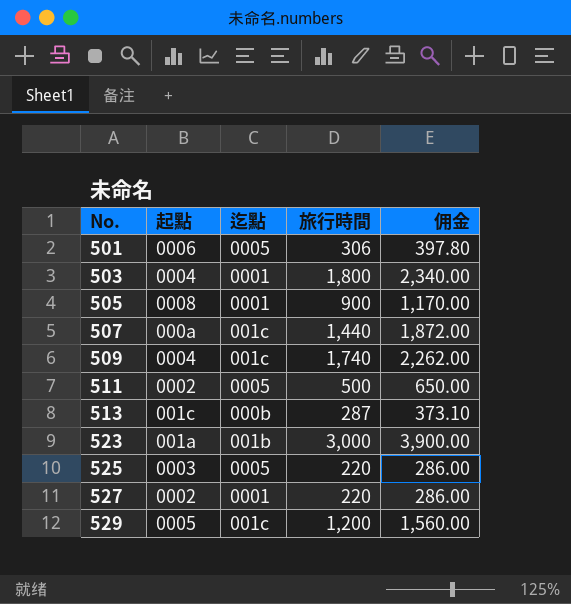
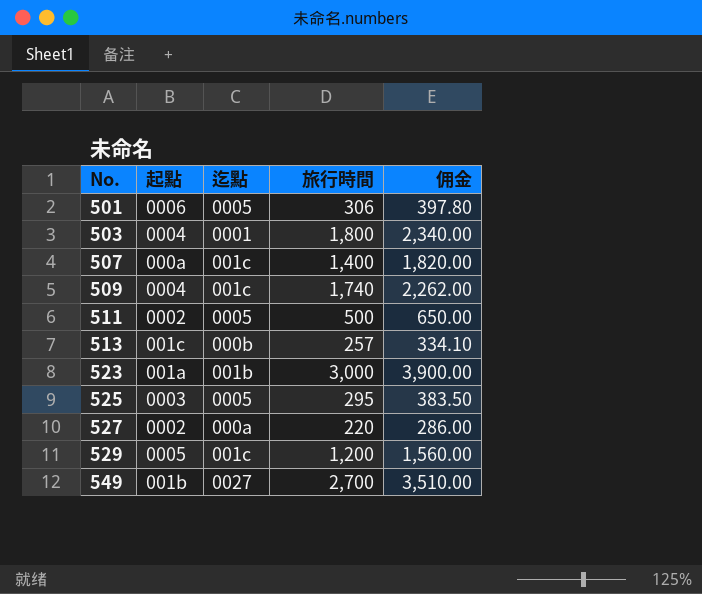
row 505: 0008 | 0001 | 900 | 1,170.00 -> none
507 | 旅行時間: 1,440 -> 1,400
507 | 佣金: 1,872.00 -> 1,820.00
513 | 旅行時間: 287 -> 257
513 | 佣金: 373.10 -> 334.10
525 | 旅行時間: 220 -> 295
525 | 佣金: 286.00 -> 383.50
527 | 迄點: 0001 -> 000a
row 549: none -> 001b | 0027 | 2,700 | 3,510.00

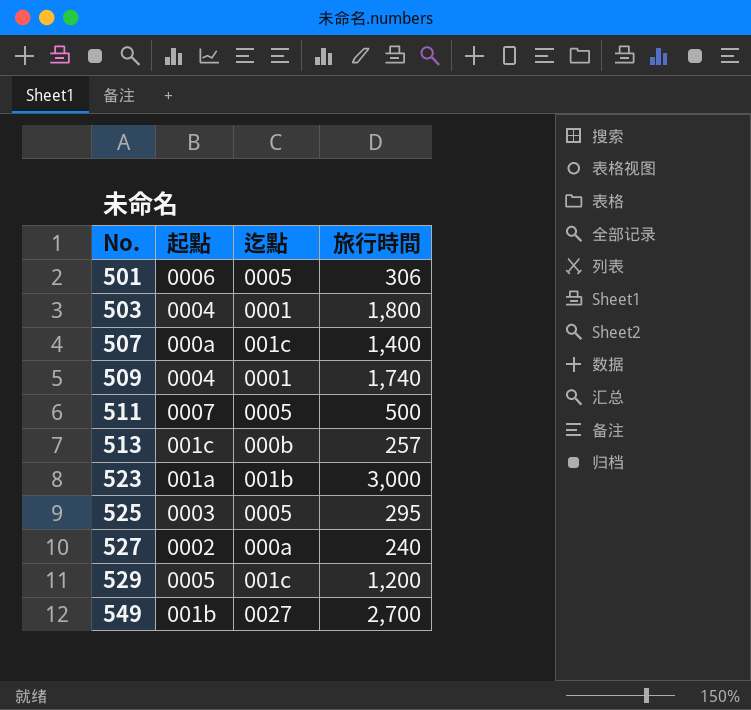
column 佣金 | formula: [旅行時間] * 1.3 -> none
509 | 迄點: 001c -> 0001
511 | 起點: 0002 -> 0007
527 | 旅行時間: 220 -> 240

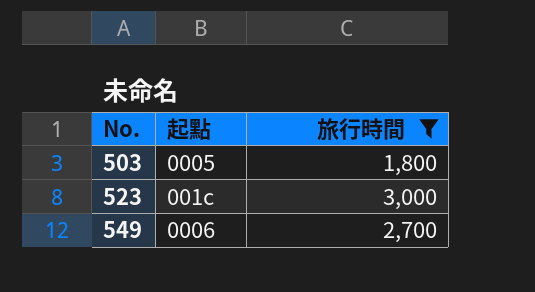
filter: none -> 旅行時間 >= 1,800
column 迄點 | position: 3 -> none
503 | 起點: 0004 -> 0005
523 | 起點: 001a -> 001c
549 | 起點: 001b -> 0006

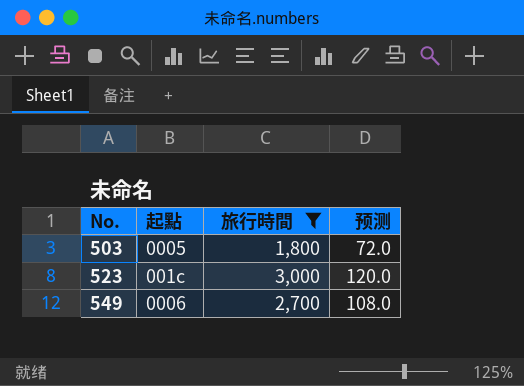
column 预测 | formula: none -> [旅行時間] * 0.04

